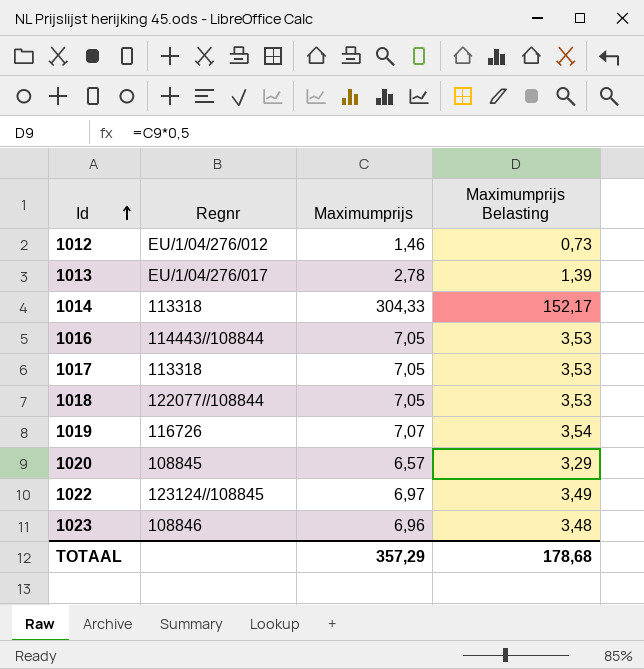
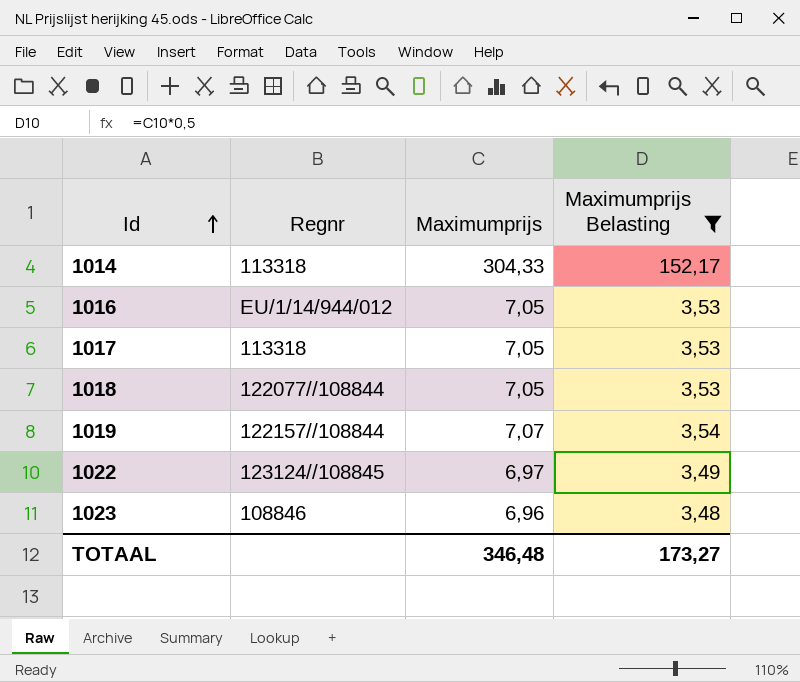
filter: none -> Maximumprijs Belasting >= 3,48
1016 | Regnr: 114443//108844 -> EU/1/14/944/012
1019 | Regnr: 116726 -> 122157//108844
TOTAAL | Maximumprijs: 357,29 -> 346,48
TOTAAL | Maximumprijs Belasting: 178,68 -> 173,27

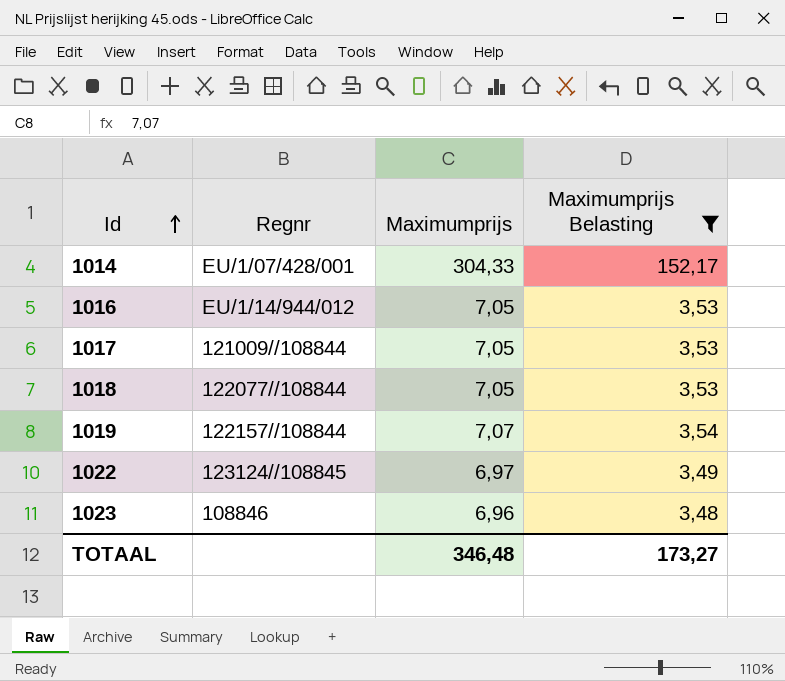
1014 | Regnr: 113318 -> EU/1/07/428/001
1017 | Regnr: 113318 -> 121009//108844

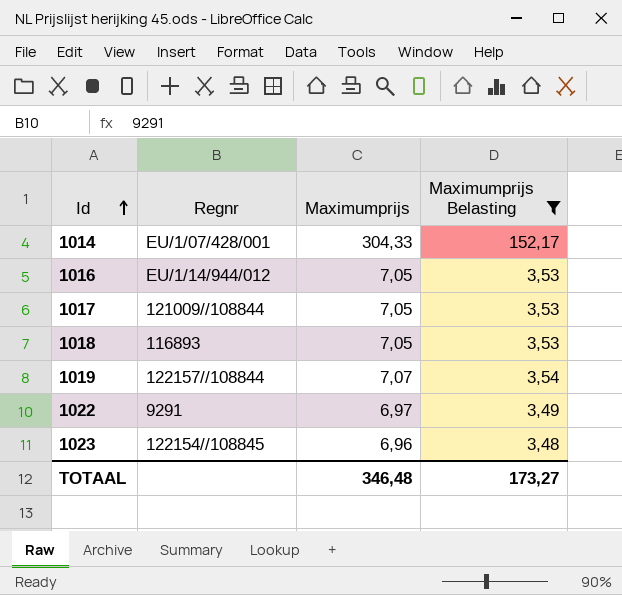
1018 | Regnr: 122077//108844 -> 116893
1022 | Regnr: 123124//108845 -> 9291
1023 | Regnr: 108846 -> 122154//108845

